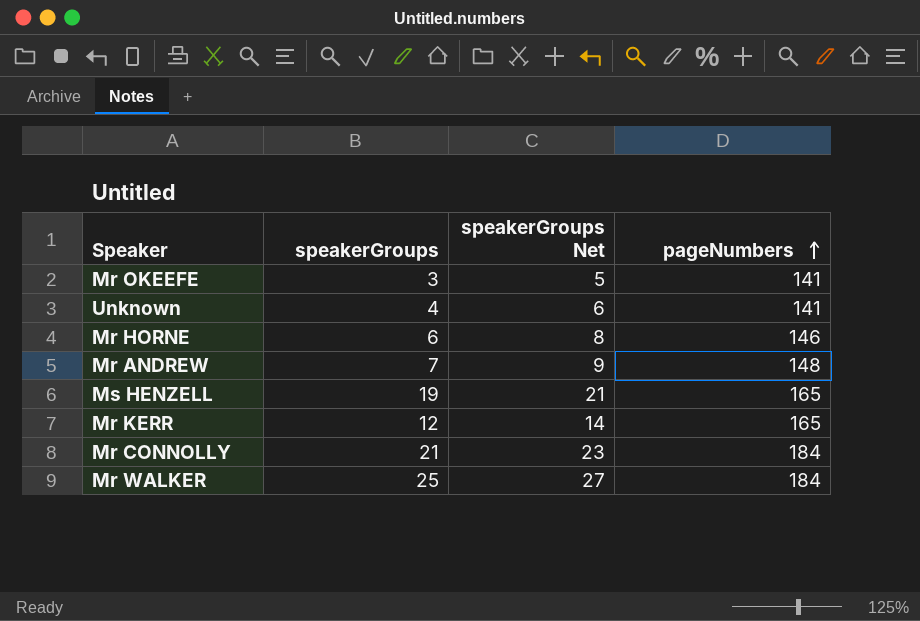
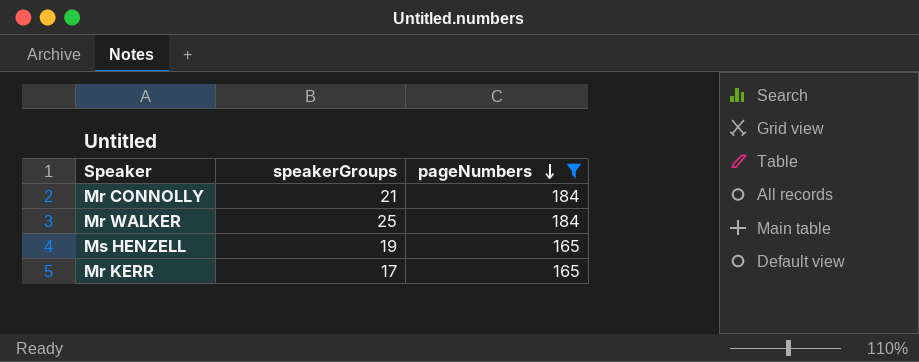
filter: none -> pageNumbers >= 165
row order: pageNumbers ascending -> pageNumbers descending
column speakerGroups Net | formula: [speakerGroups] + 2 -> none
Mr KERR | speakerGroups: 12 -> 17

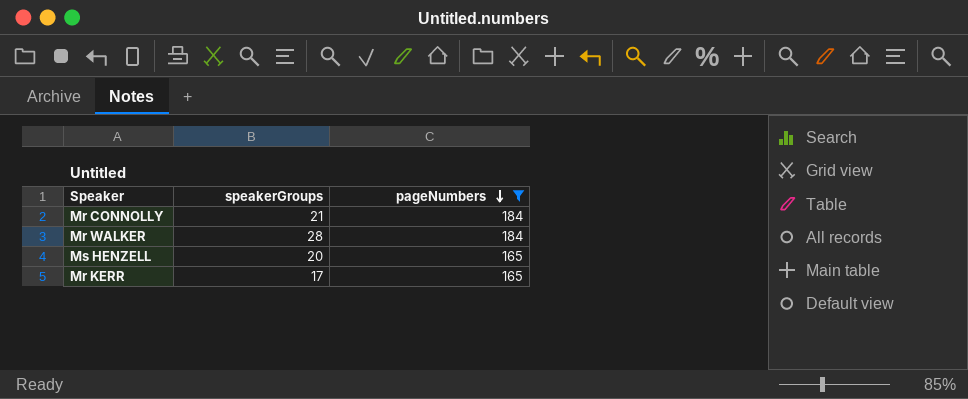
Mr WALKER | speakerGroups: 25 -> 28
Ms HENZELL | speakerGroups: 19 -> 20

